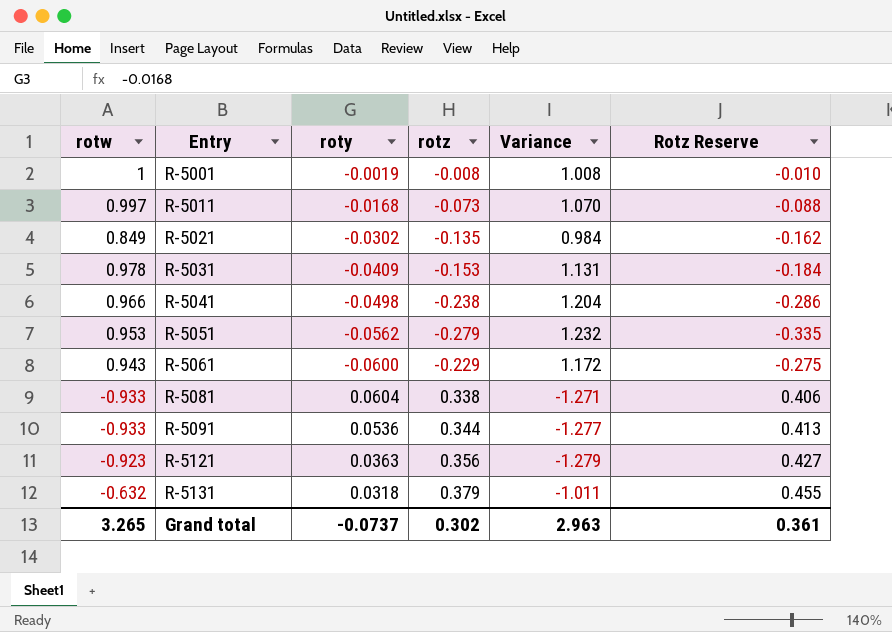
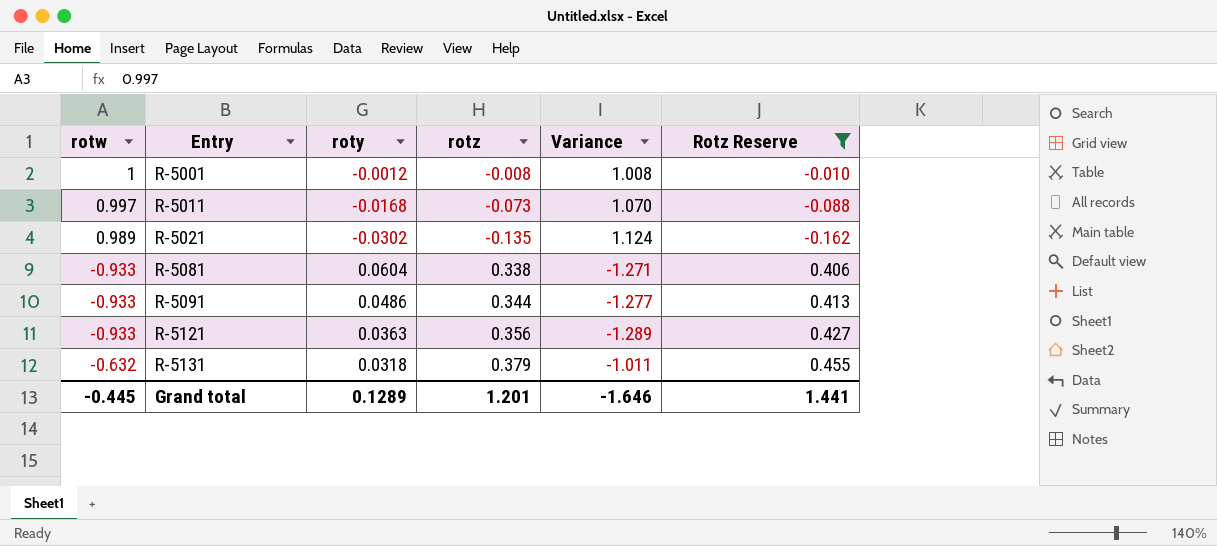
filter: none -> Rotz Reserve >= -0.162
R-5001 | roty: -0.0019 -> -0.0012
R-5021 | rotw: 0.849 -> 0.989
R-5021 | Variance: 0.984 -> 1.124
R-5091 | roty: 0.0536 -> 0.0486
R-5121 | rotw: -0.923 -> -0.933
R-5121 | Variance: -1.279 -> -1.289
Grand total | rotw: 3.265 -> -0.445
Grand total | roty: -0.0737 -> 0.1289
Grand total | rotz: 0.302 -> 1.201
Grand total | Variance: 2.963 -> -1.646
Grand total | Rotz Reserve: 0.361 -> 1.441

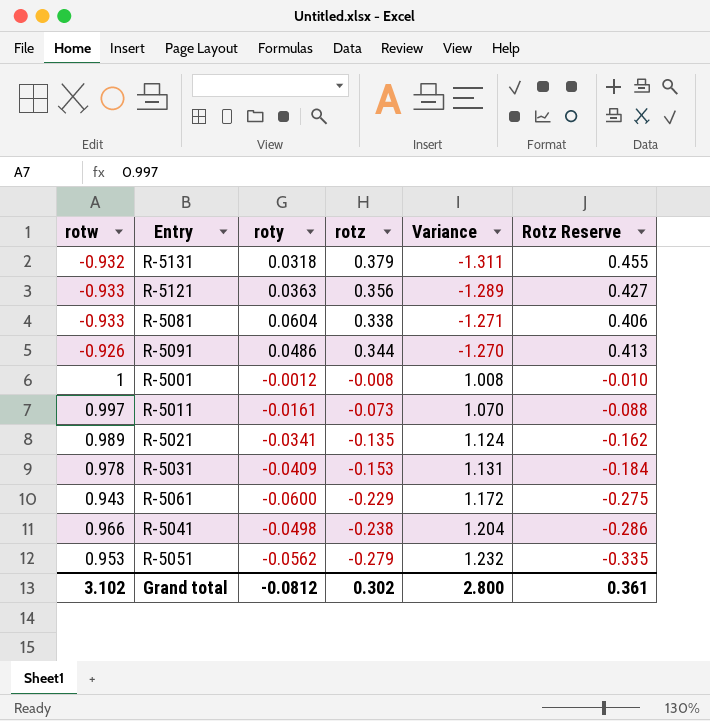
filter: Rotz Reserve >= -0.162 -> none
row order: Entry ascending -> Variance ascending
R-5131 | rotw: -0.632 -> -0.932
R-5131 | Variance: -1.011 -> -1.311
R-5091 | rotw: -0.933 -> -0.926
R-5091 | Variance: -1.277 -> -1.270
R-5011 | roty: -0.0168 -> -0.0161
R-5021 | roty: -0.0302 -> -0.0341
Grand total | rotw: -0.445 -> 3.102
Grand total | roty: 0.1289 -> -0.0812
Grand total | rotz: 1.201 -> 0.302
Grand total | Variance: -1.646 -> 2.800
Grand total | Rotz Reserve: 1.441 -> 0.361

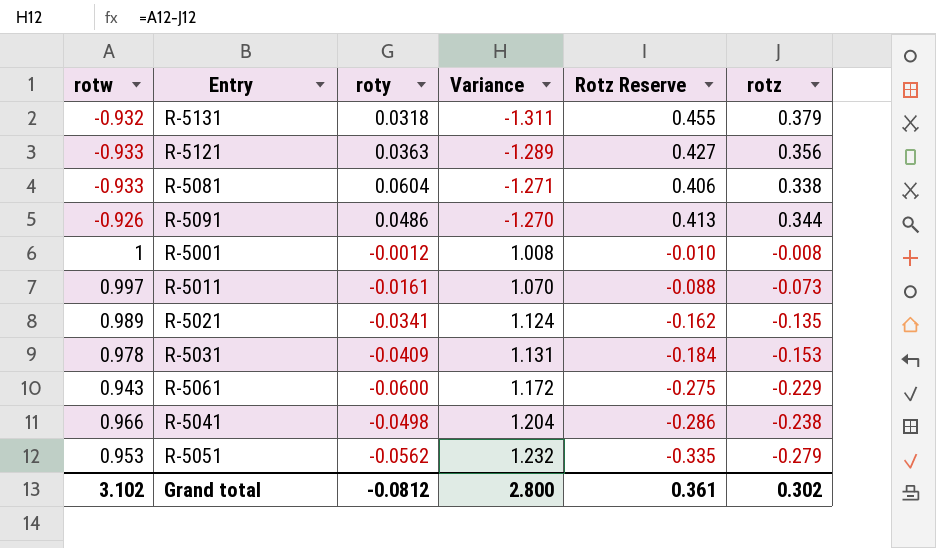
column rotz | position: 4 -> 6

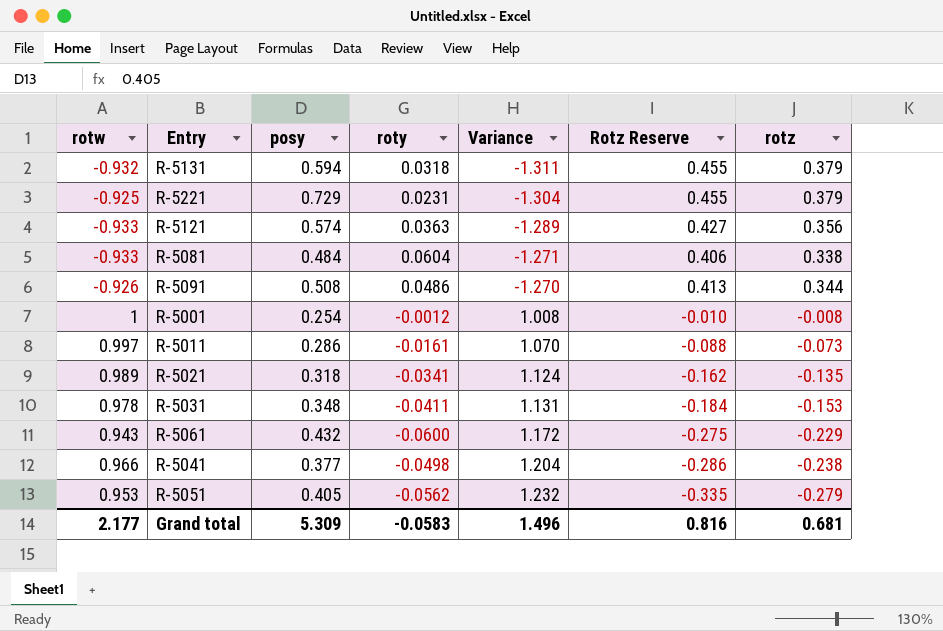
column posy | position: none -> 3
row R-5221: none -> -0.925 | 0.729 | 0.0231 | -1.304 | 0.455 | 0.379
R-5031 | roty: -0.0409 -> -0.0411
Grand total | rotw: 3.102 -> 2.177
Grand total | roty: -0.0812 -> -0.0583
Grand total | Variance: 2.800 -> 1.496
Grand total | Rotz Reserve: 0.361 -> 0.816
Grand total | rotz: 0.302 -> 0.681

